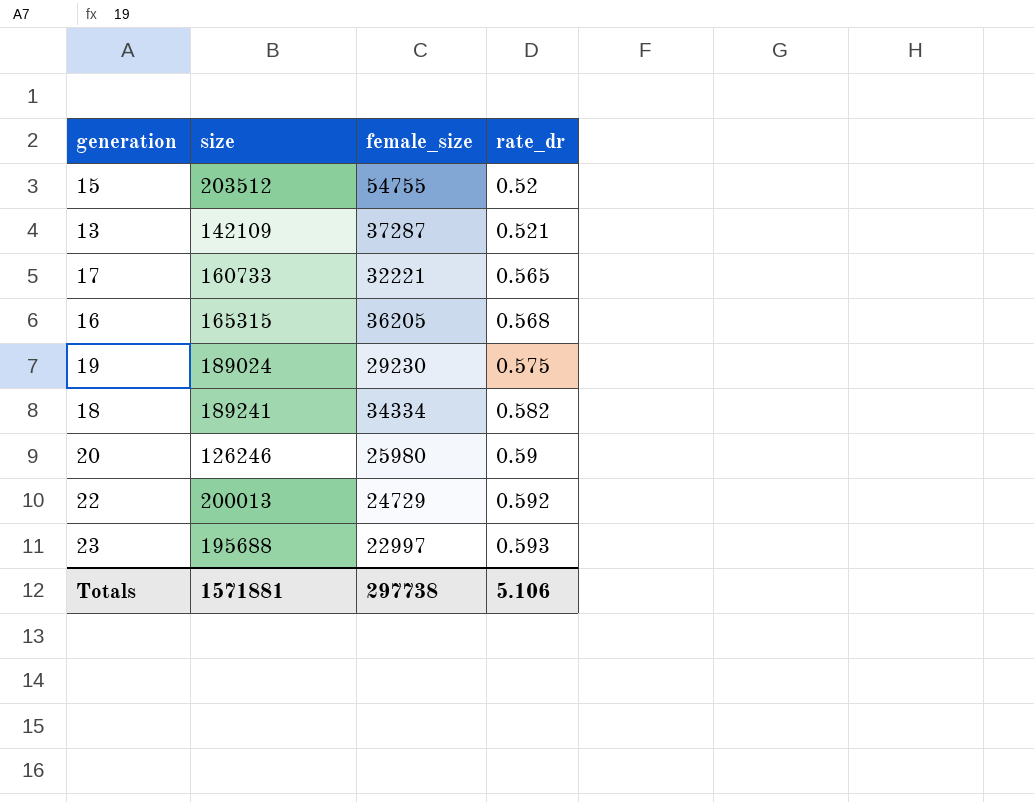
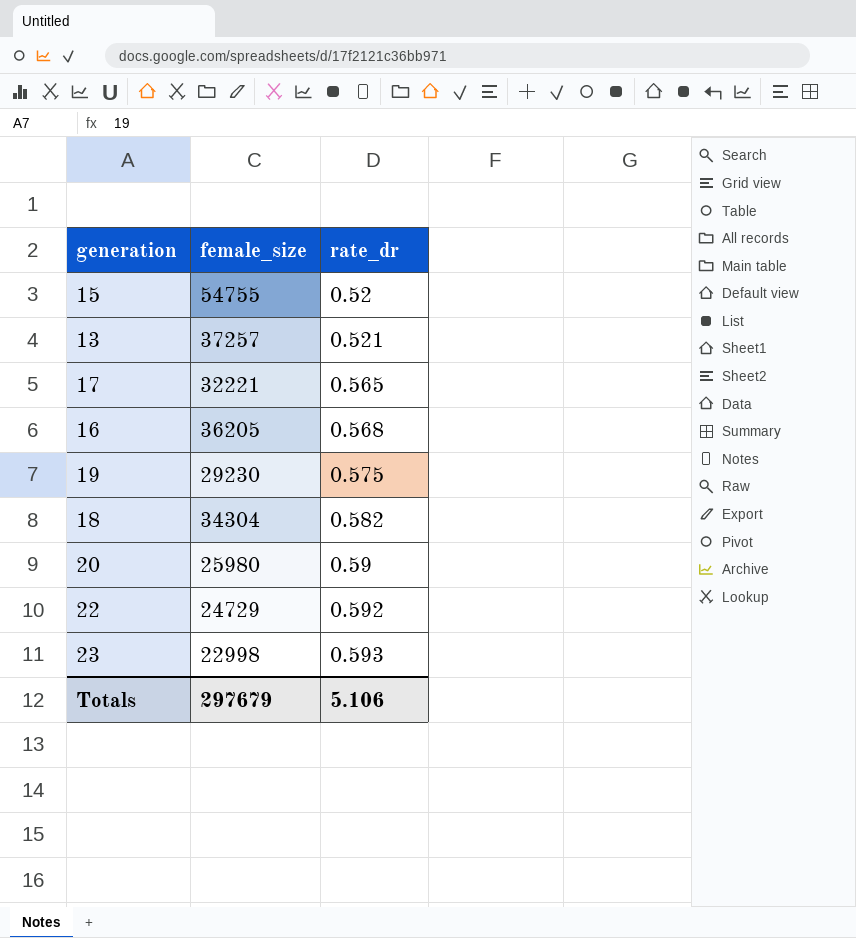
column size | position: 2 -> none
13 | female_size: 37287 -> 37257
18 | female_size: 34334 -> 34304
23 | female_size: 22997 -> 22998
Totals | female_size: 297738 -> 297679

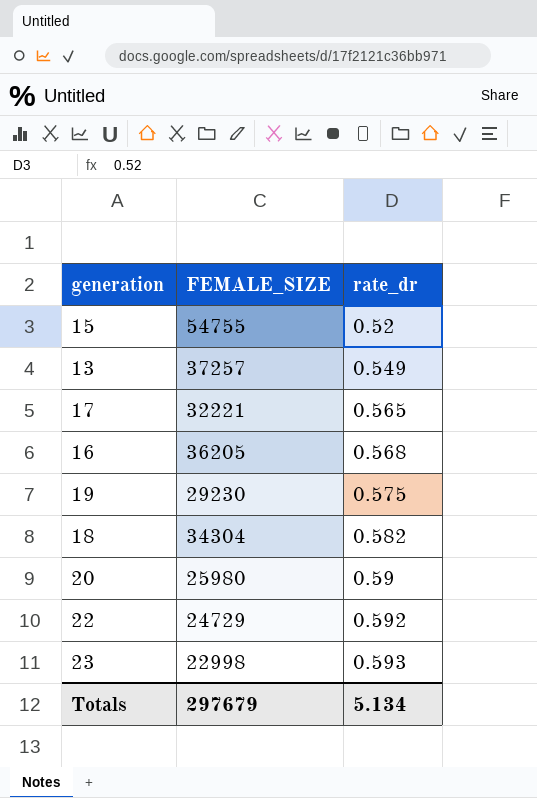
column name: female_size -> FEMALE_SIZE
13 | rate_dr: 0.521 -> 0.549
Totals | rate_dr: 5.106 -> 5.134

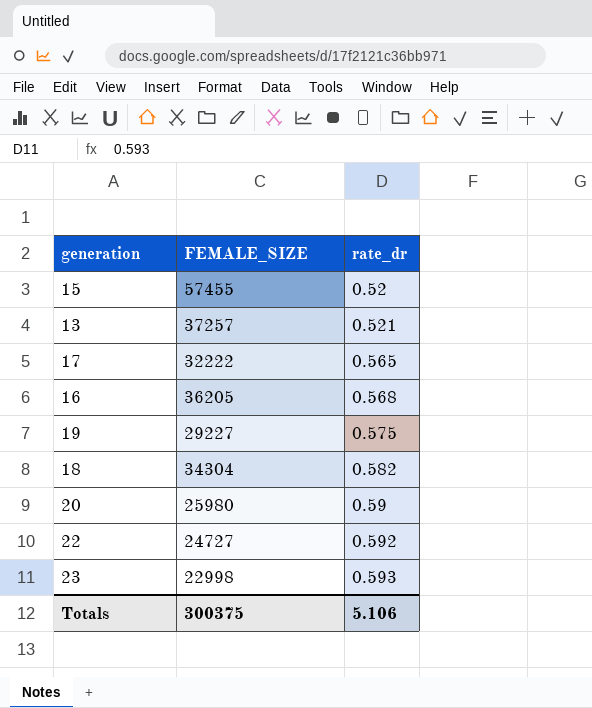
15 | FEMALE_SIZE: 54755 -> 57455
13 | rate_dr: 0.549 -> 0.521
17 | FEMALE_SIZE: 32221 -> 32222
19 | FEMALE_SIZE: 29230 -> 29227
22 | FEMALE_SIZE: 24729 -> 24727
Totals | FEMALE_SIZE: 297679 -> 300375
Totals | rate_dr: 5.134 -> 5.106

